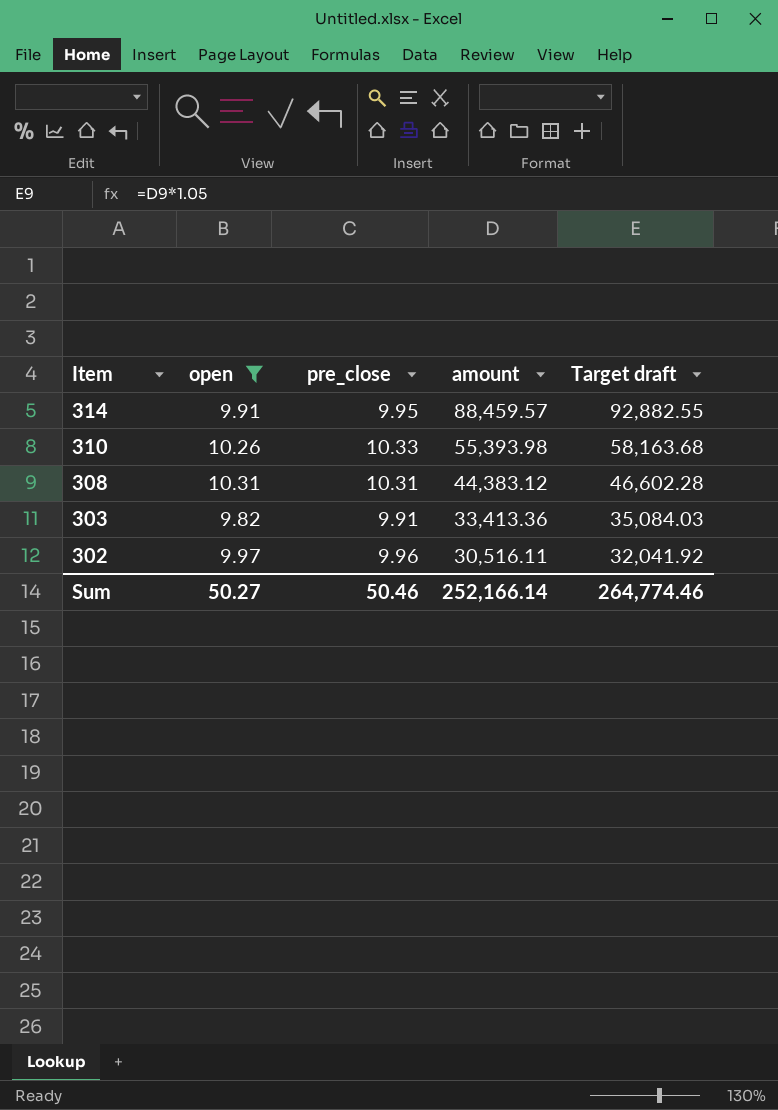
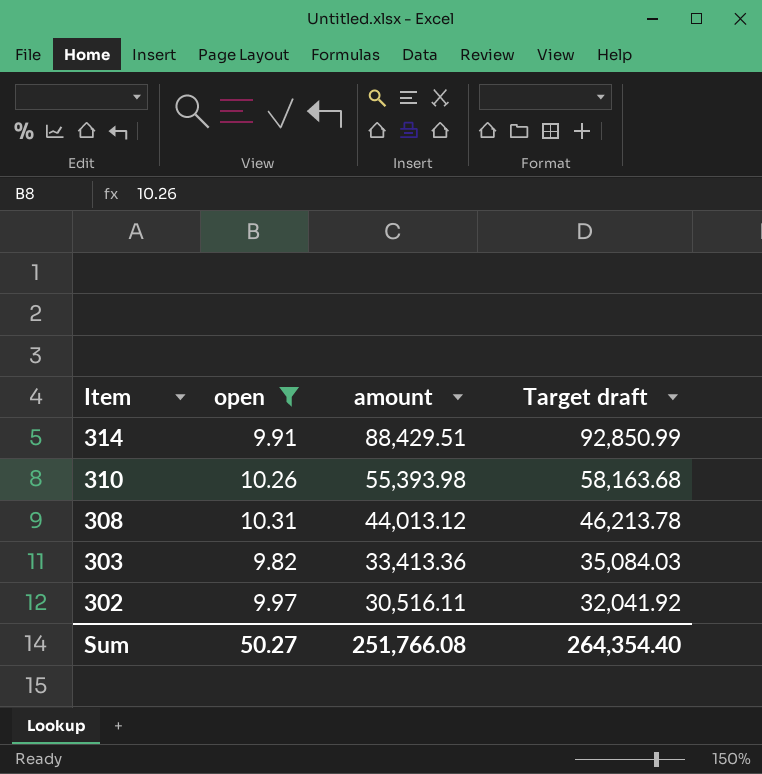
column pre_close | position: 3 -> none
314 | amount: 88,459.57 -> 88,429.51
314 | Target draft: 92,882.55 -> 92,850.99
308 | amount: 44,383.12 -> 44,013.12
308 | Target draft: 46,602.28 -> 46,213.78
Sum | amount: 252,166.14 -> 251,766.08
Sum | Target draft: 264,774.46 -> 264,354.40

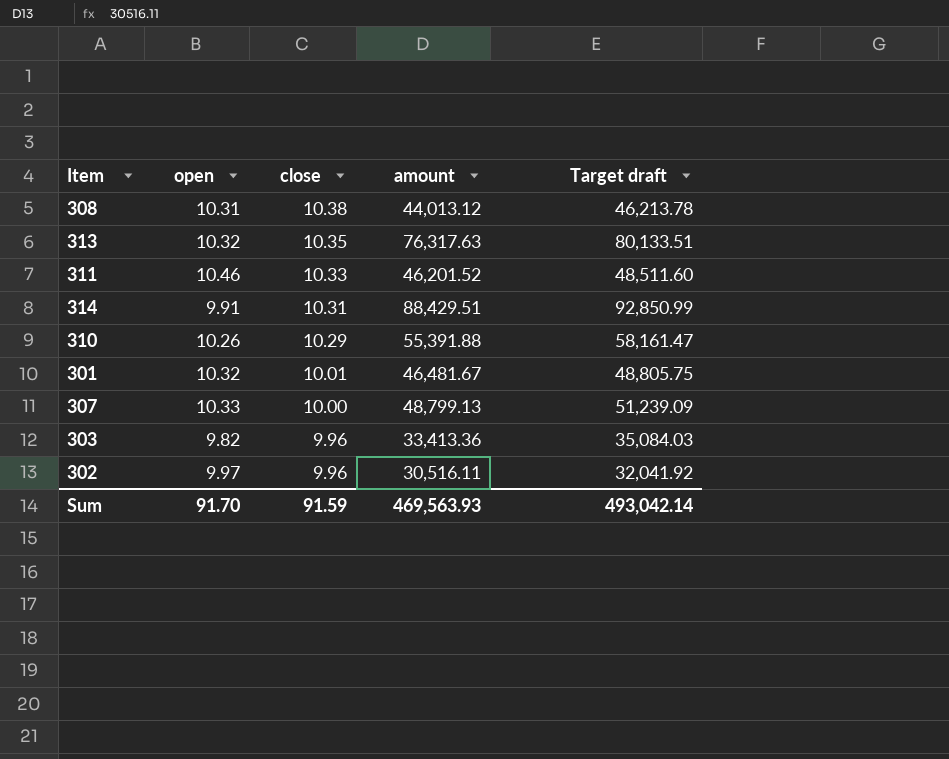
filter: open <= 10.31 -> none
row order: Item descending -> close descending
column close | position: none -> 3
310 | amount: 55,393.98 -> 55,391.88
310 | Target draft: 58,163.68 -> 58,161.47
Sum | open: 50.27 -> 91.70
Sum | amount: 251,766.08 -> 469,563.93
Sum | Target draft: 264,354.40 -> 493,042.14

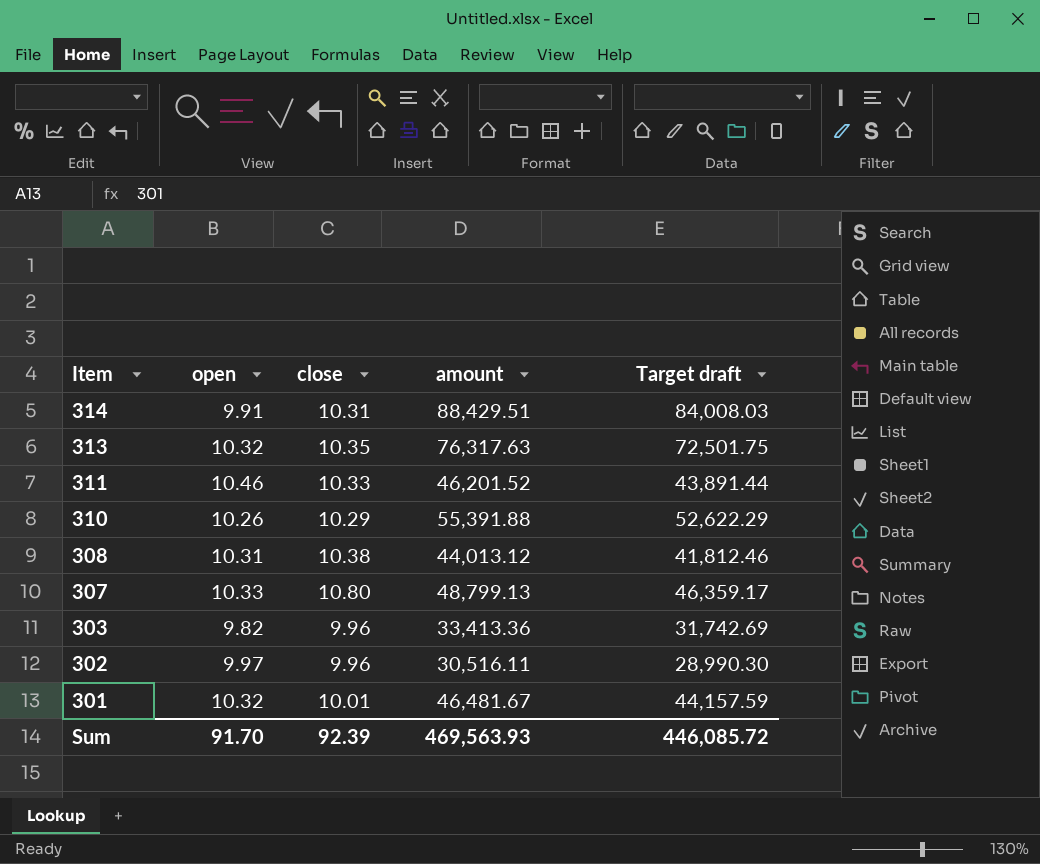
row order: close descending -> Item descending
column Target draft | formula: [amount] * 1.05 -> [amount] * 0.95
307 | close: 10.00 -> 10.80
Sum | close: 91.59 -> 92.39
Sum | Target draft: 493,042.14 -> 446,085.72

